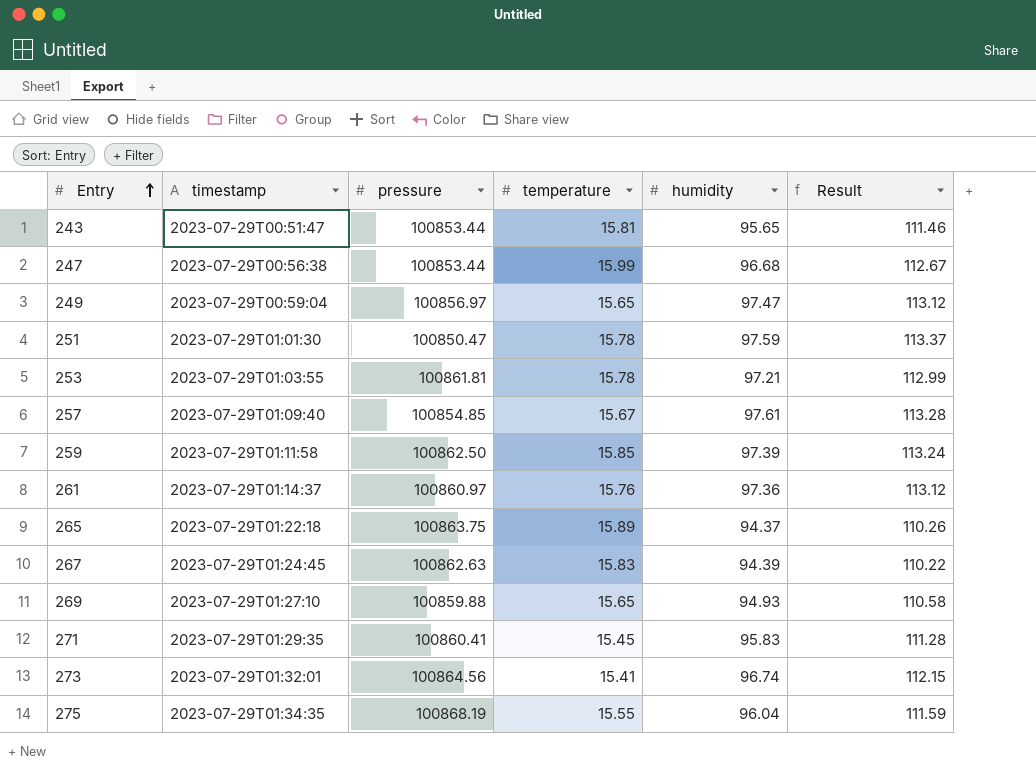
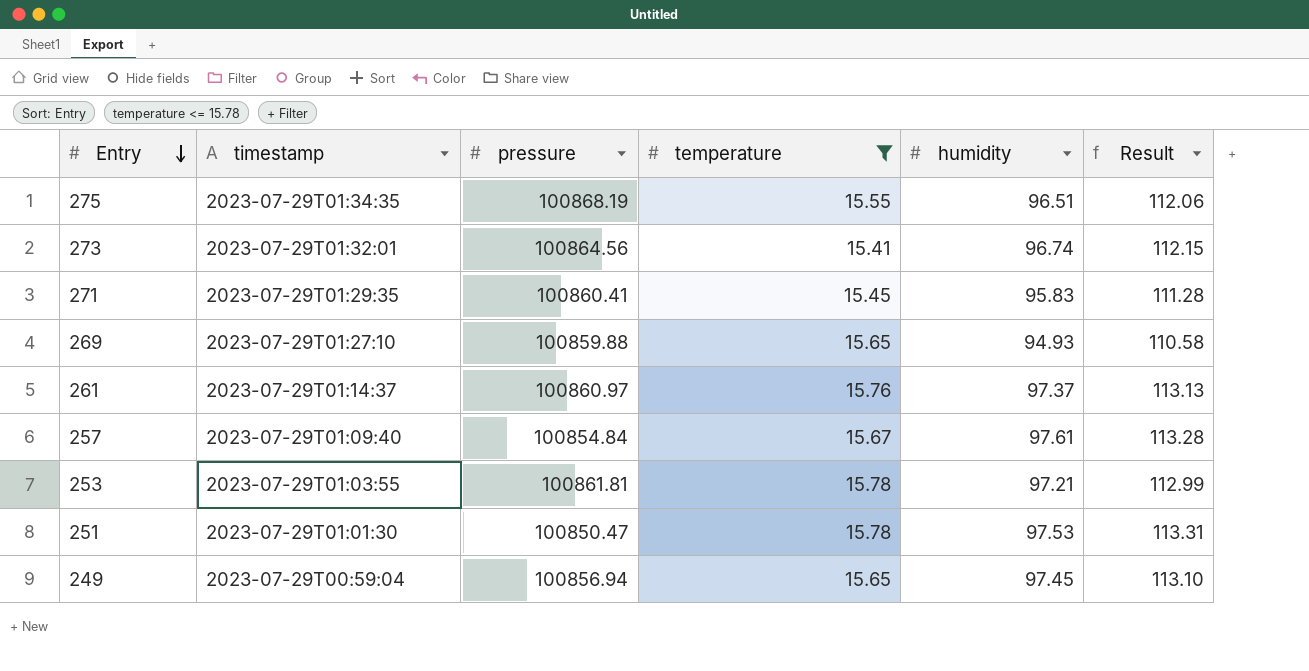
filter: none -> temperature <= 15.78
row order: Entry ascending -> Entry descending
275 | humidity: 96.04 -> 96.51
275 | Result: 111.59 -> 112.06
261 | humidity: 97.36 -> 97.37
261 | Result: 113.12 -> 113.13
257 | pressure: 100854.85 -> 100854.84
251 | humidity: 97.59 -> 97.53
251 | Result: 113.37 -> 113.31
249 | pressure: 100856.97 -> 100856.94
249 | humidity: 97.47 -> 97.45
249 | Result: 113.12 -> 113.10

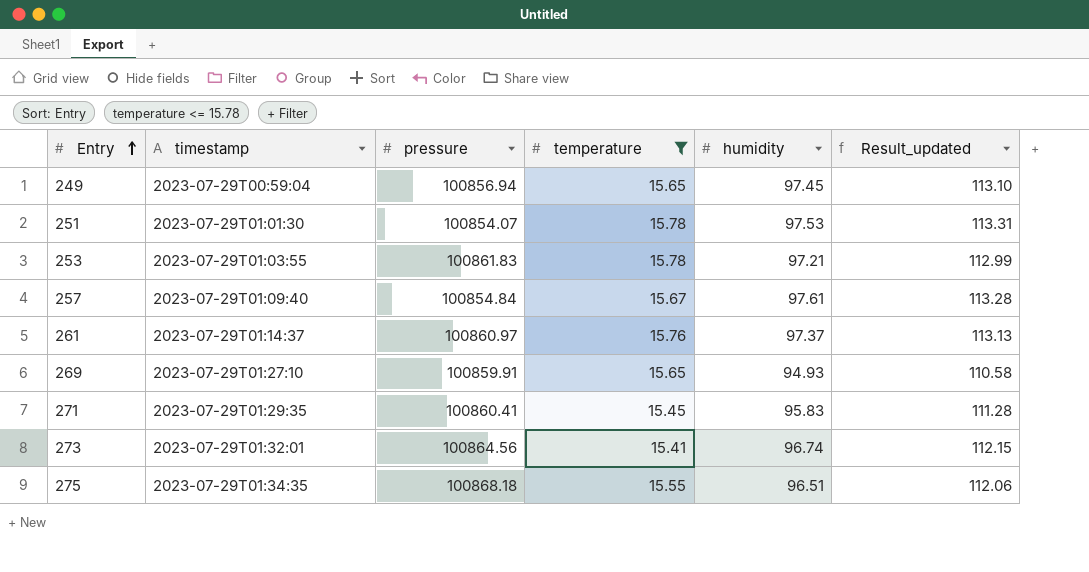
row order: Entry descending -> Entry ascending
column name: Result -> Result_updated
251 | pressure: 100850.47 -> 100854.07
253 | pressure: 100861.81 -> 100861.83
269 | pressure: 100859.88 -> 100859.91
275 | pressure: 100868.19 -> 100868.18

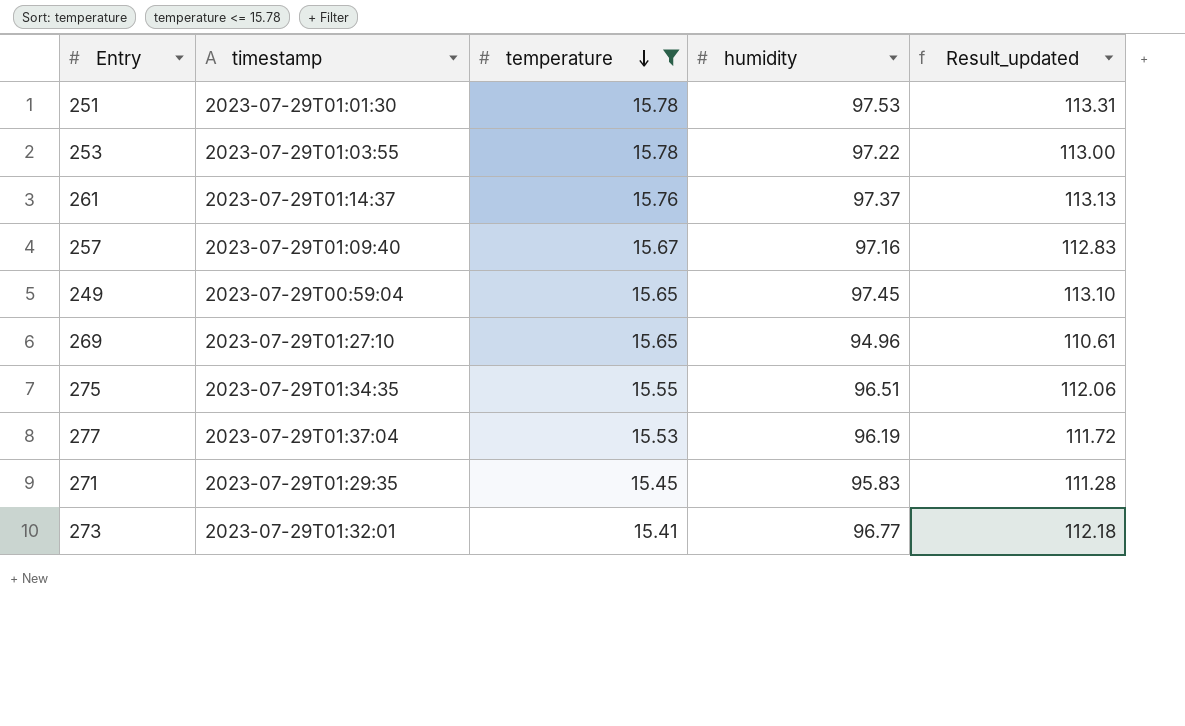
row order: Entry ascending -> temperature descending
column pressure | position: 3 -> none
253 | humidity: 97.21 -> 97.22
253 | Result_updated: 112.99 -> 113.00
257 | humidity: 97.61 -> 97.16
257 | Result_updated: 113.28 -> 112.83
269 | humidity: 94.93 -> 94.96
269 | Result_updated: 110.58 -> 110.61
row 277: none -> 2023-07-29T01:37:04 | 15.53 | 96.19 | 111.72
273 | humidity: 96.74 -> 96.77
273 | Result_updated: 112.15 -> 112.18

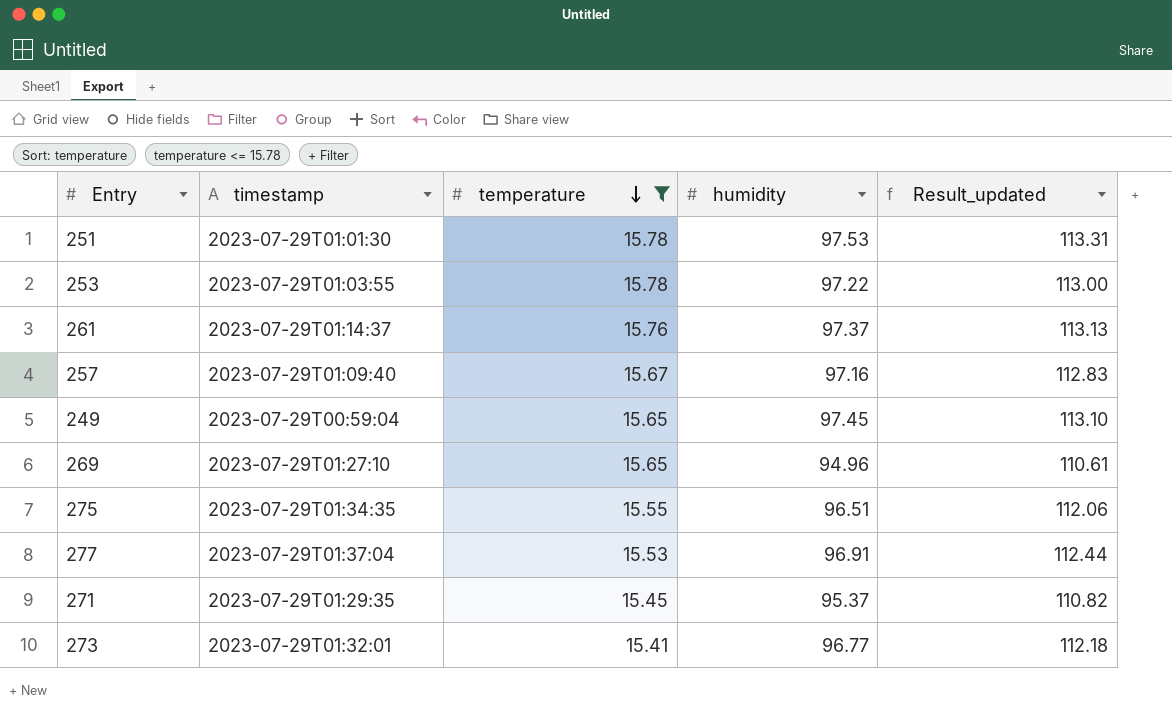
277 | humidity: 96.19 -> 96.91
277 | Result_updated: 111.72 -> 112.44
271 | humidity: 95.83 -> 95.37
271 | Result_updated: 111.28 -> 110.82

